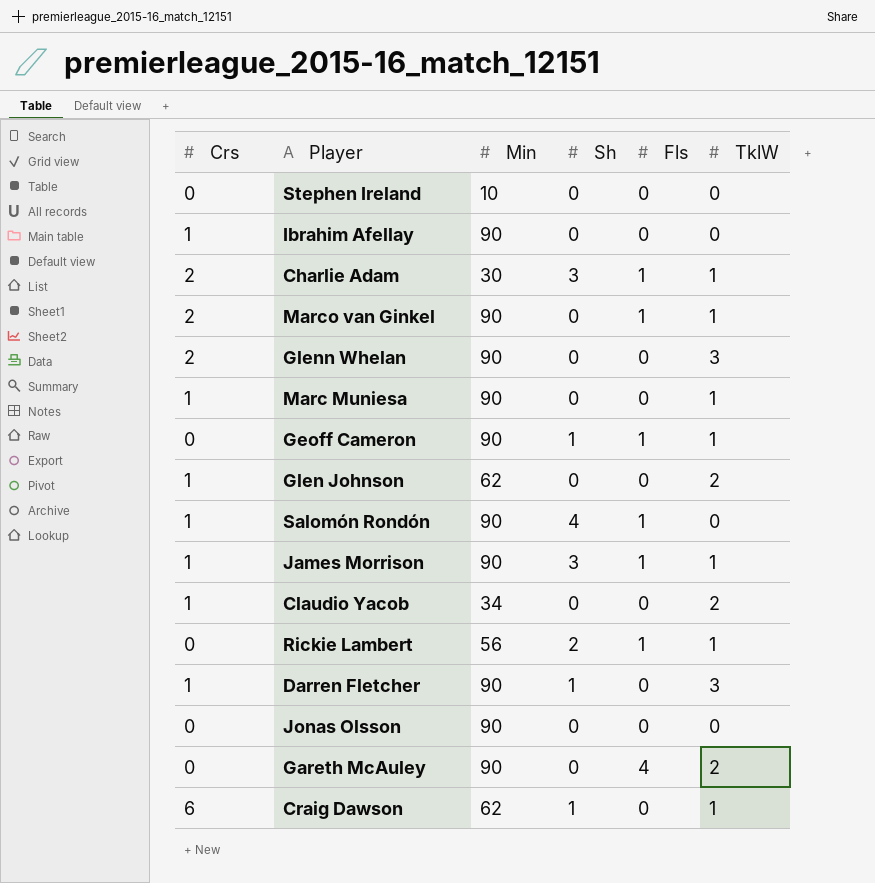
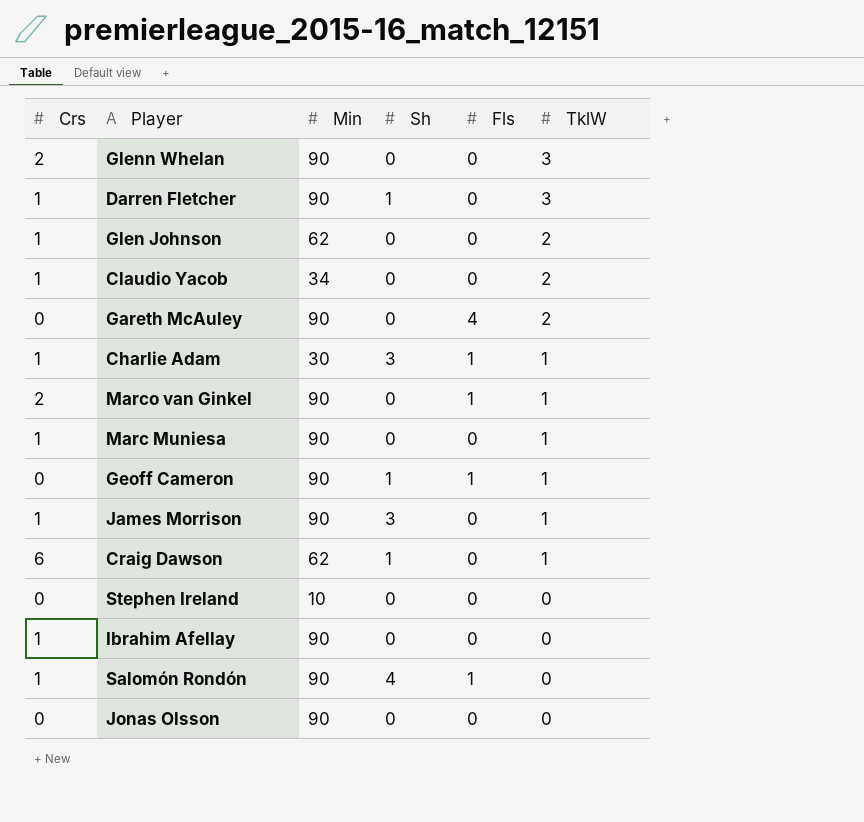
row order: none -> TklW descending
row Rickie Lambert: 0 | 56 | 2 | 1 | 1 -> none
Charlie Adam | Crs: 2 -> 1
James Morrison | Fls: 1 -> 0

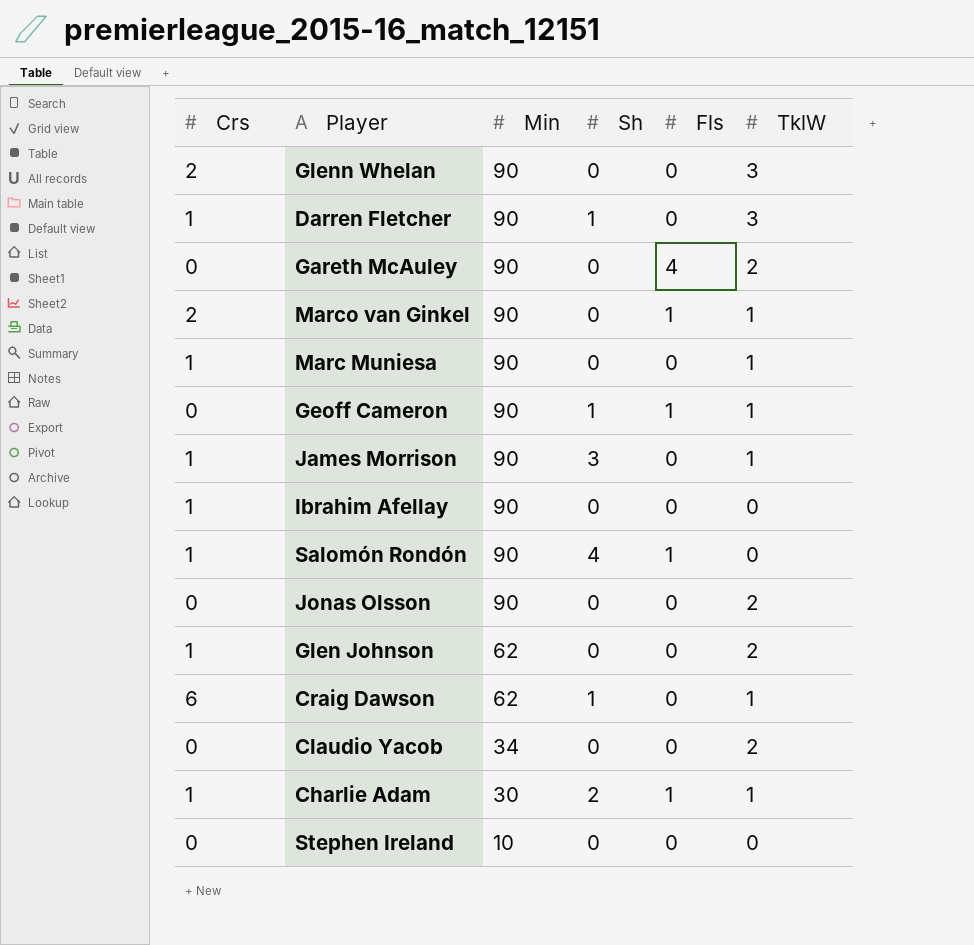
row order: TklW descending -> Min descending
Jonas Olsson | TklW: 0 -> 2
Claudio Yacob | Crs: 1 -> 0
Charlie Adam | Sh: 3 -> 2

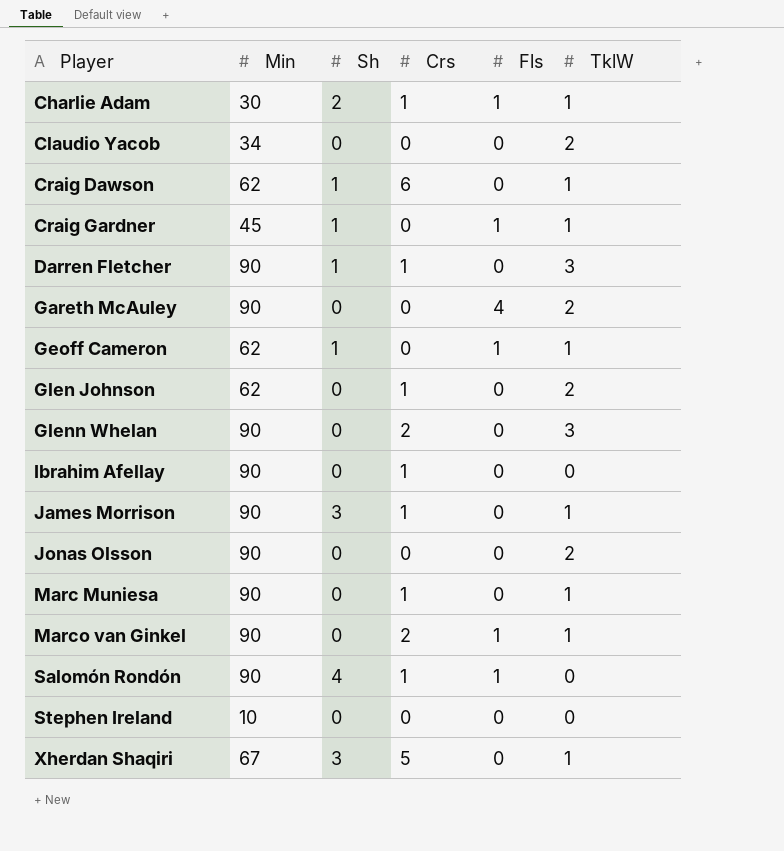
row order: Min descending -> Player ascending
column Crs | position: 1 -> 4
row Craig Gardner: none -> 45 | 1 | 0 | 1 | 1
Geoff Cameron | Min: 90 -> 62
row Xherdan Shaqiri: none -> 67 | 3 | 5 | 0 | 1

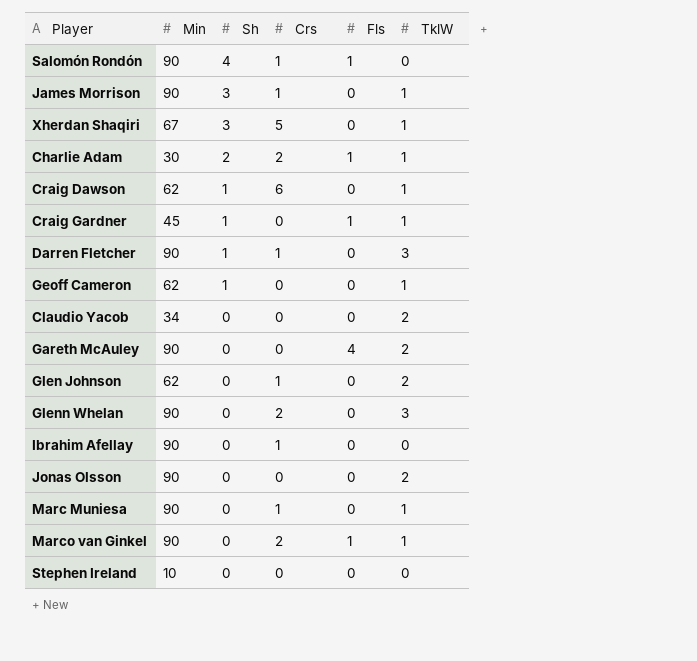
row order: Player ascending -> Sh descending
Charlie Adam | Crs: 1 -> 2
Geoff Cameron | Fls: 1 -> 0

